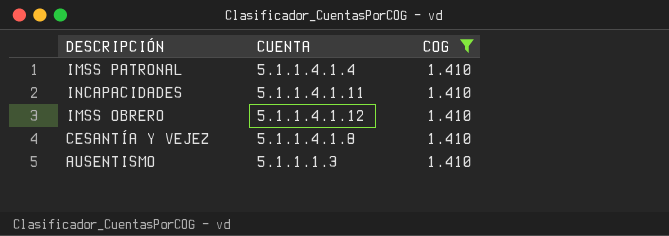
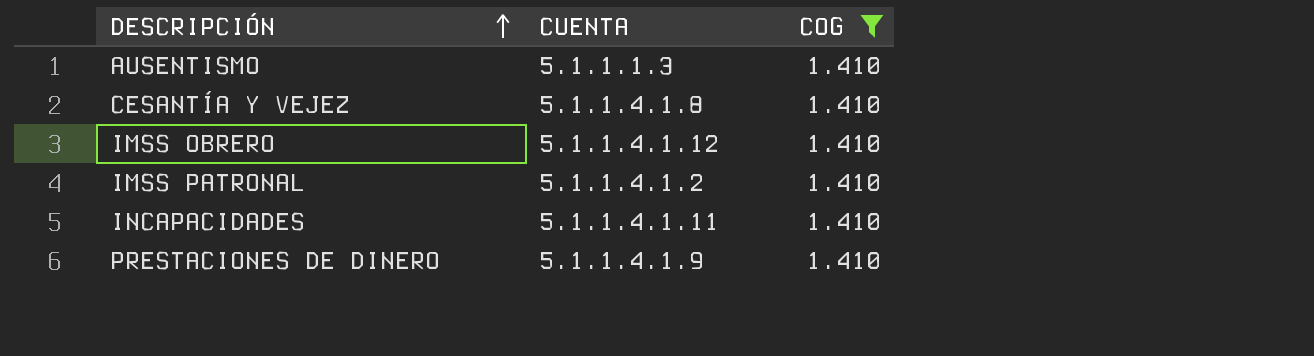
row order: none -> DESCRIPCIÓN ascending
IMSS PATRONAL | CUENTA: 5.1.1.4.1.4 -> 5.1.1.4.1.2
row PRESTACIONES DE DINERO: none -> 5.1.1.4.1.9 | 1.410

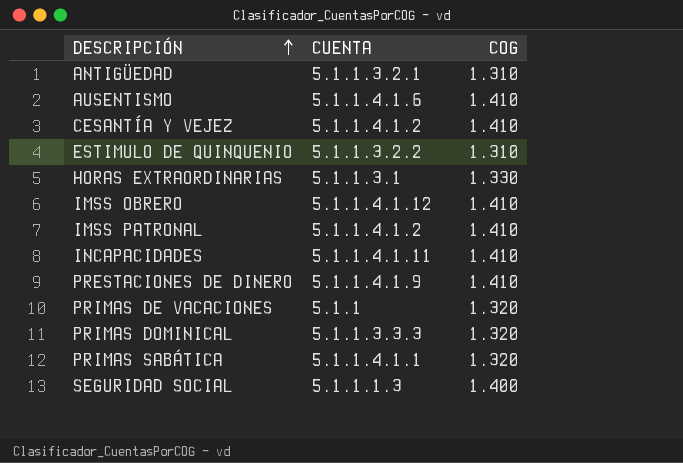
filter: COG = 1.410 -> none
AUSENTISMO | CUENTA: 5.1.1.1.3 -> 5.1.1.4.1.6
CESANTÍA Y VEJEZ | CUENTA: 5.1.1.4.1.8 -> 5.1.1.4.1.2

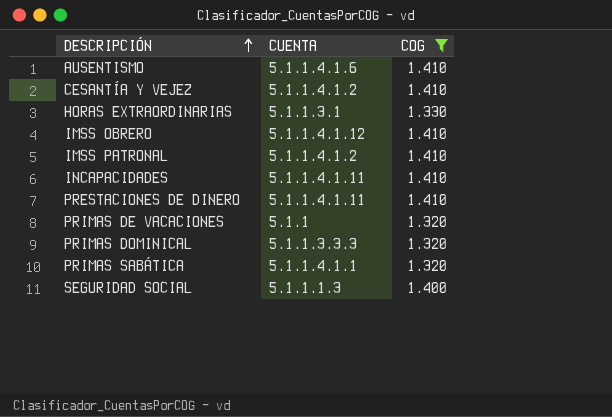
filter: none -> COG != 1.310
PRESTACIONES DE DINERO | CUENTA: 5.1.1.4.1.9 -> 5.1.1.4.1.11

